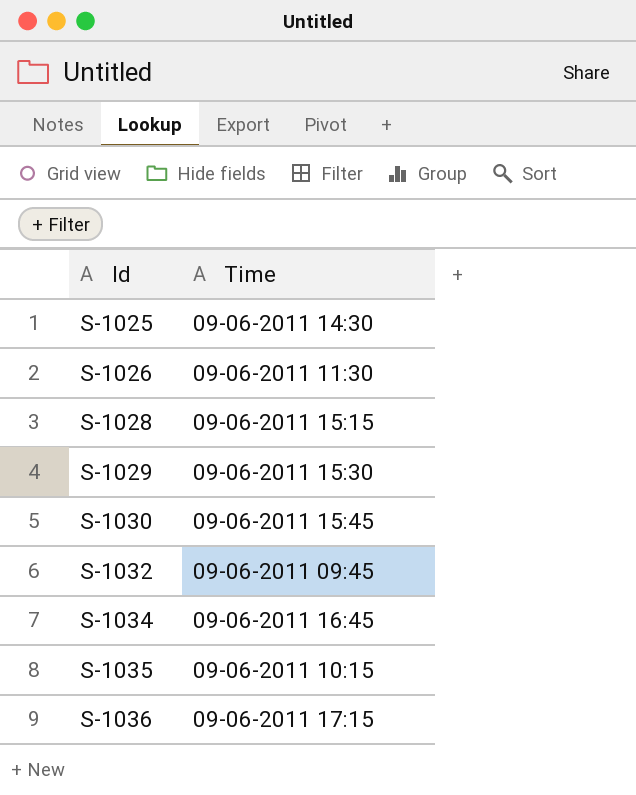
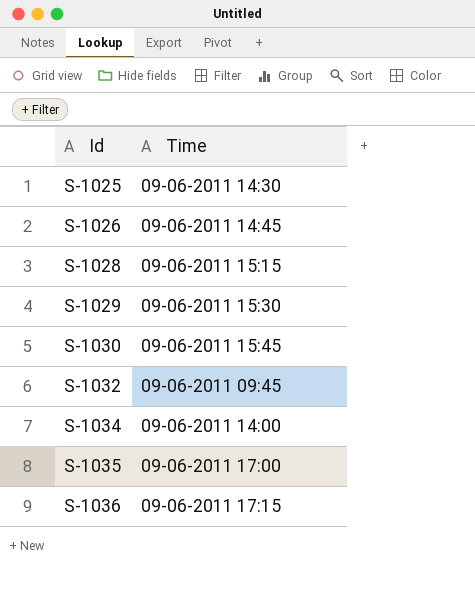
S-1026 | Time: 09-06-2011 11:30 -> 09-06-2011 14:45
S-1034 | Time: 09-06-2011 16:45 -> 09-06-2011 14:00
S-1035 | Time: 09-06-2011 10:15 -> 09-06-2011 17:00

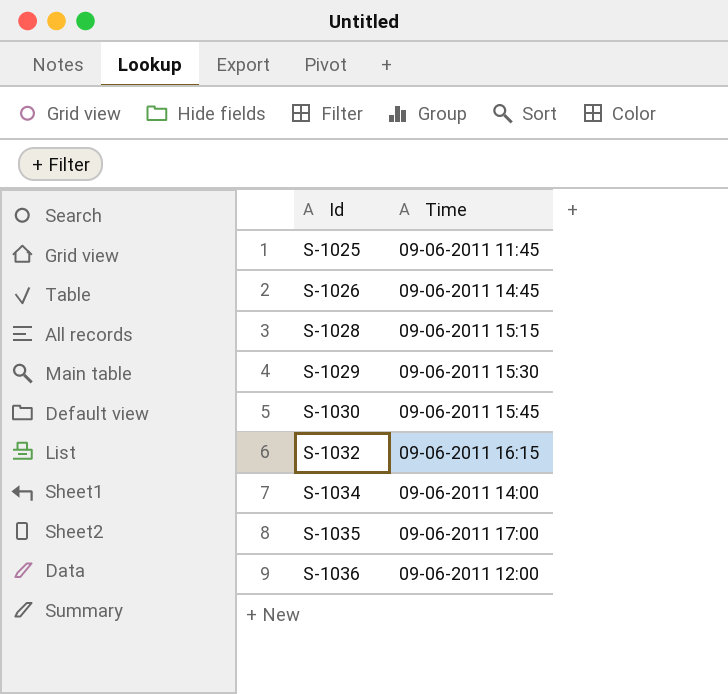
S-1025 | Time: 09-06-2011 14:30 -> 09-06-2011 11:45
S-1032 | Time: 09-06-2011 09:45 -> 09-06-2011 16:15
S-1036 | Time: 09-06-2011 17:15 -> 09-06-2011 12:00

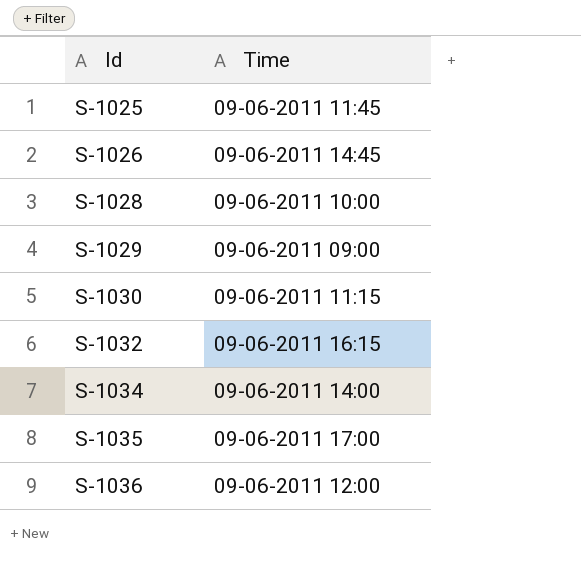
S-1028 | Time: 09-06-2011 15:15 -> 09-06-2011 10:00
S-1029 | Time: 09-06-2011 15:30 -> 09-06-2011 09:00
S-1030 | Time: 09-06-2011 15:45 -> 09-06-2011 11:15

